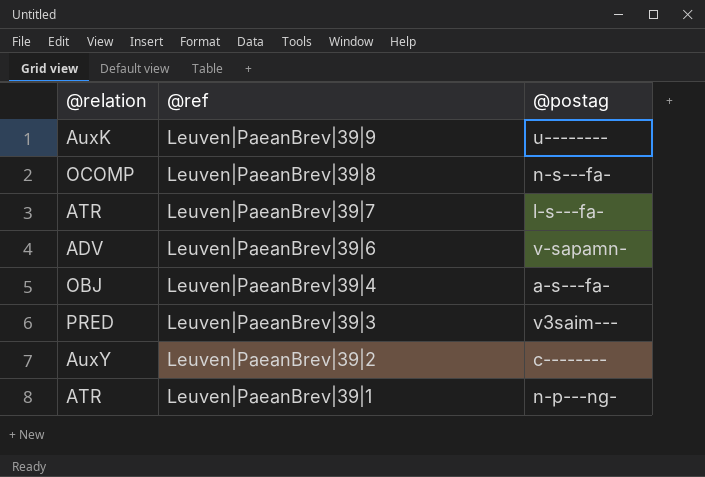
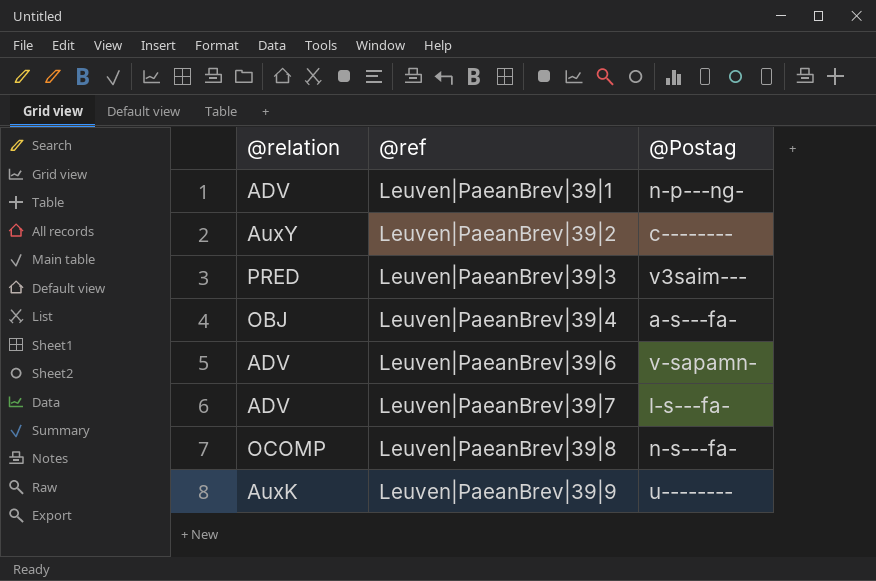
row order: @ref descending -> @ref ascending
column name: @postag -> @Postag
Leuven|PaeanBrev|39|1 | @relation: ATR -> ADV
Leuven|PaeanBrev|39|7 | @relation: ATR -> ADV

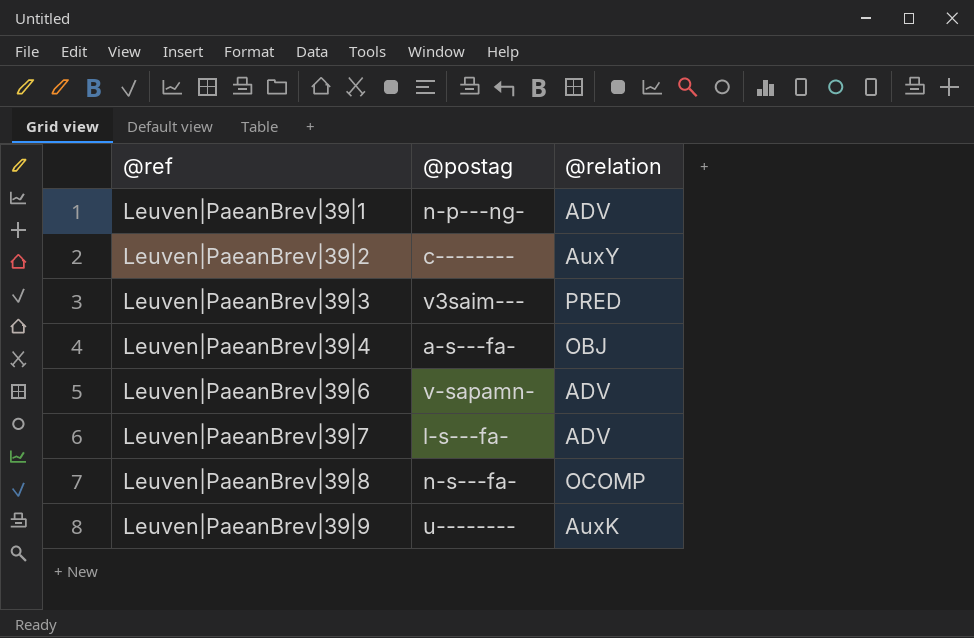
column name: @Postag -> @postag
column @relation | position: 1 -> 3

